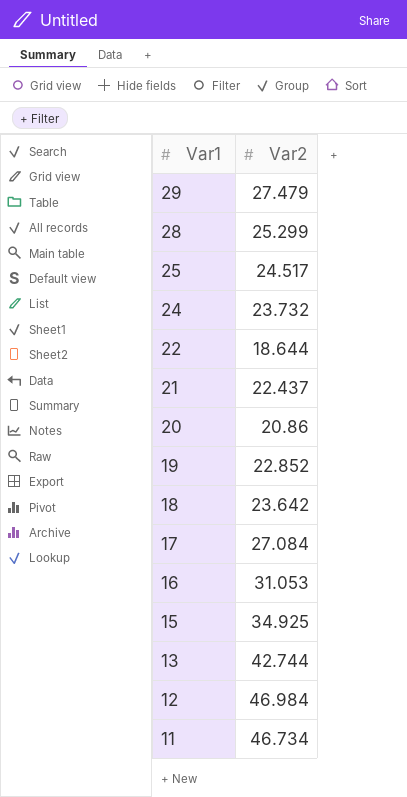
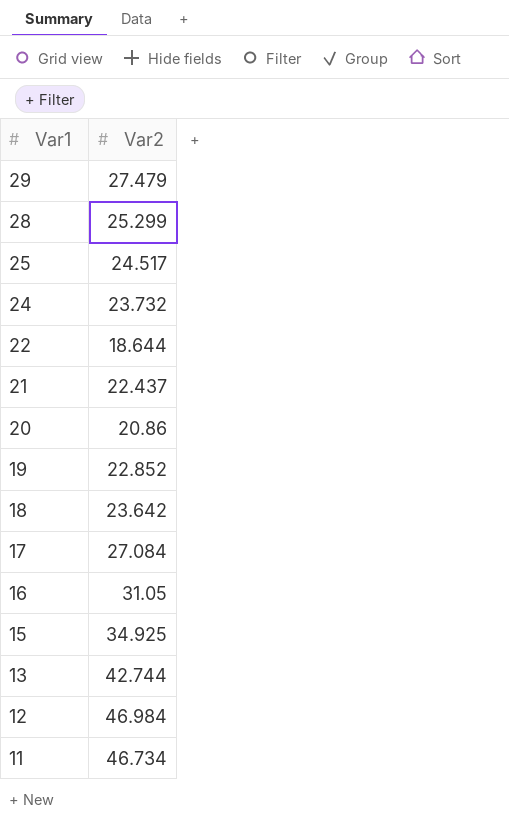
16 | Var2: 31.053 -> 31.05

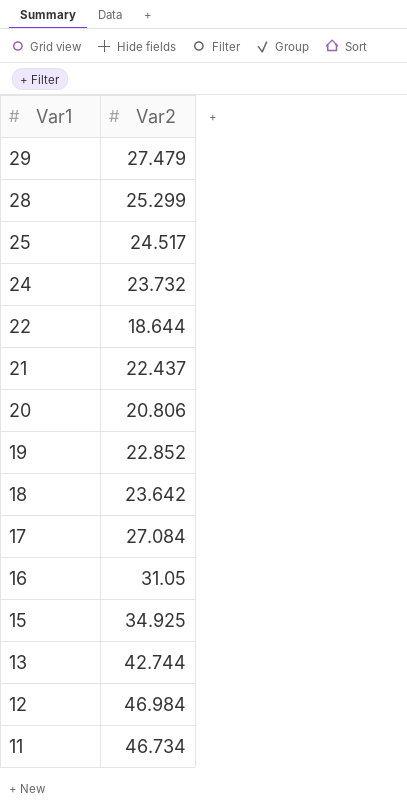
20 | Var2: 20.86 -> 20.806

